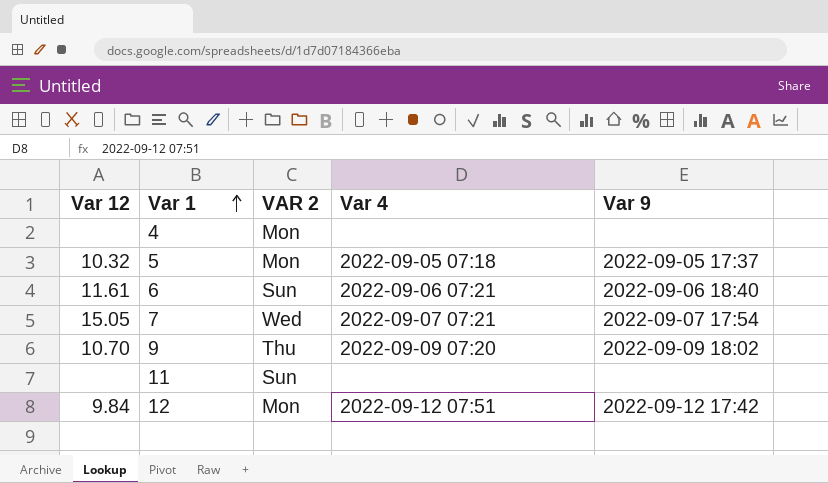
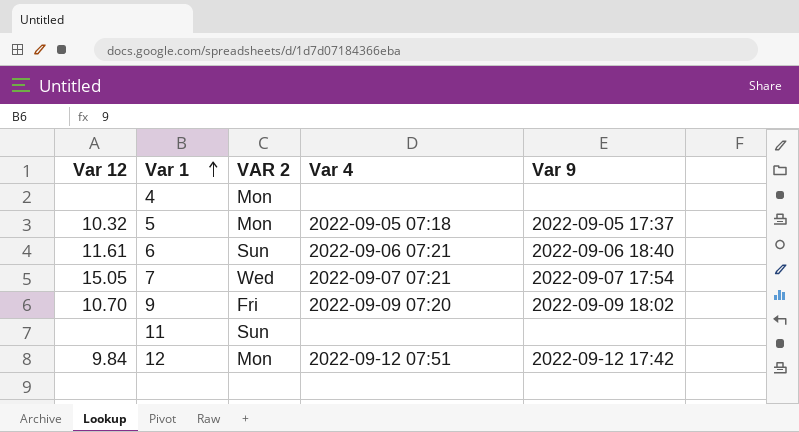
9 | VAR 2: Thu -> Fri

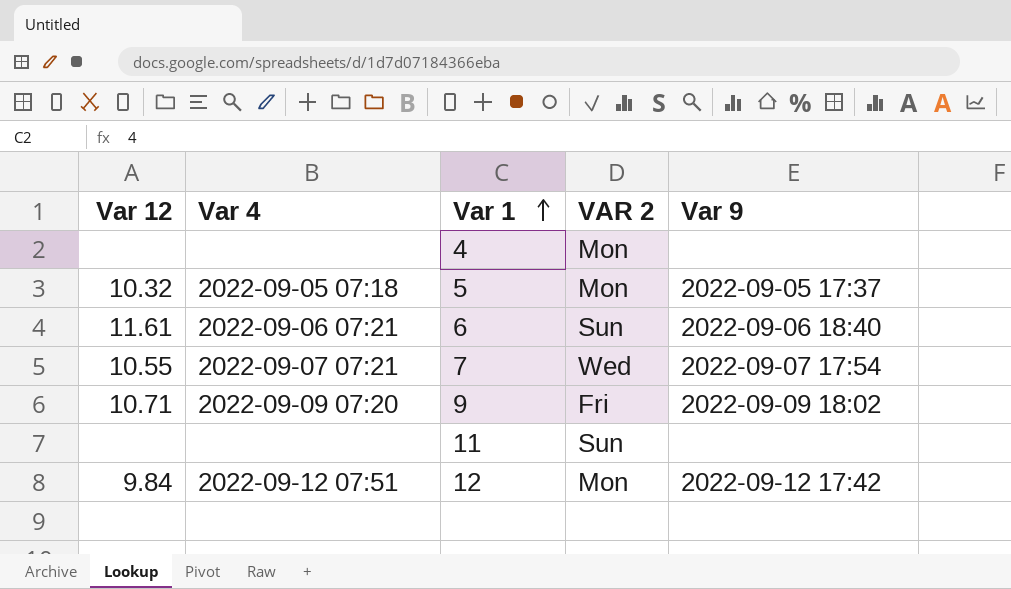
column Var 4 | position: 4 -> 2
7 | Var 12: 15.05 -> 10.55
9 | Var 12: 10.70 -> 10.71

